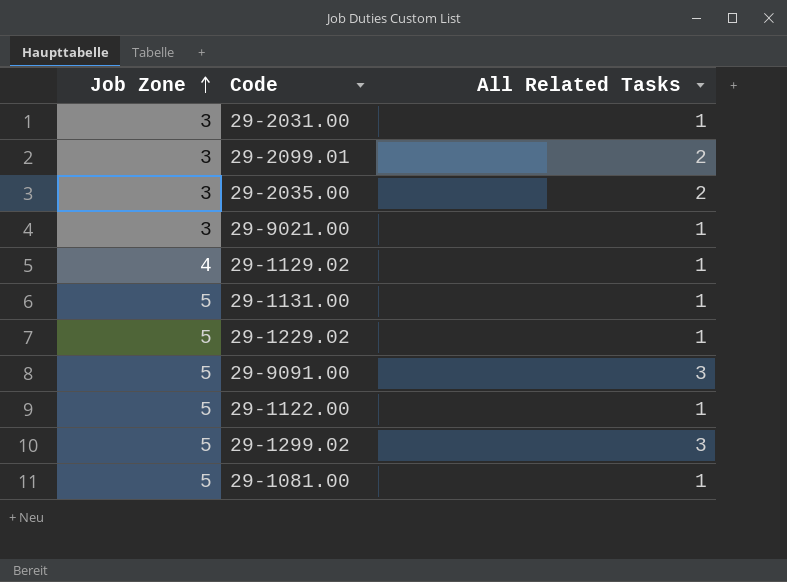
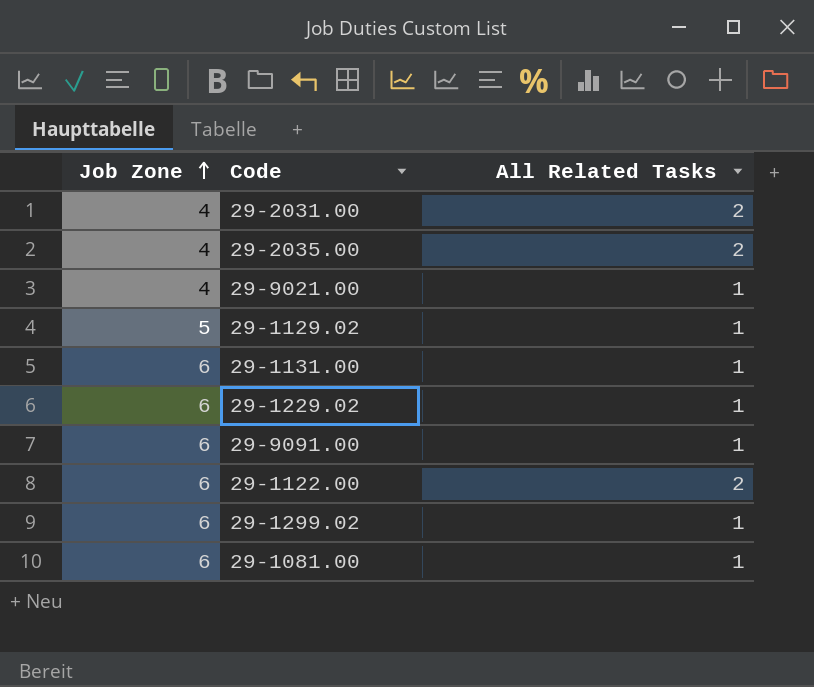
row 29-2099.01: 3 | 2 -> none
29-2031.00 | Job Zone: 3 -> 4
29-2031.00 | All Related Tasks: 1 -> 2
29-2035.00 | Job Zone: 3 -> 4
29-9021.00 | Job Zone: 3 -> 4
29-1129.02 | Job Zone: 4 -> 5
29-1131.00 | Job Zone: 5 -> 6
29-1229.02 | Job Zone: 5 -> 6
29-9091.00 | Job Zone: 5 -> 6
29-9091.00 | All Related Tasks: 3 -> 1
29-1122.00 | Job Zone: 5 -> 6
29-1122.00 | All Related Tasks: 1 -> 2
29-1299.02 | Job Zone: 5 -> 6
29-1299.02 | All Related Tasks: 3 -> 1
29-1081.00 | Job Zone: 5 -> 6

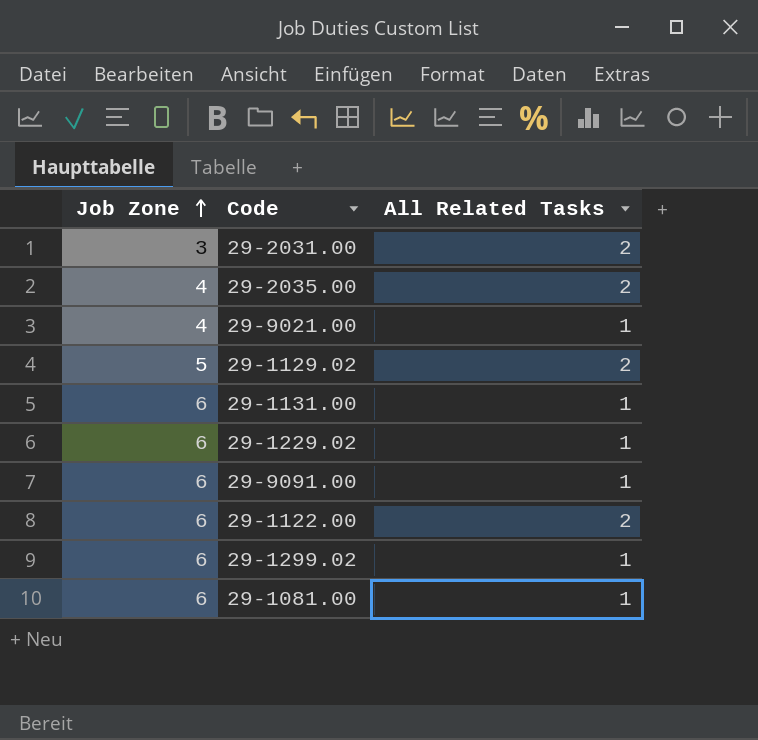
29-2031.00 | Job Zone: 4 -> 3
29-1129.02 | All Related Tasks: 1 -> 2

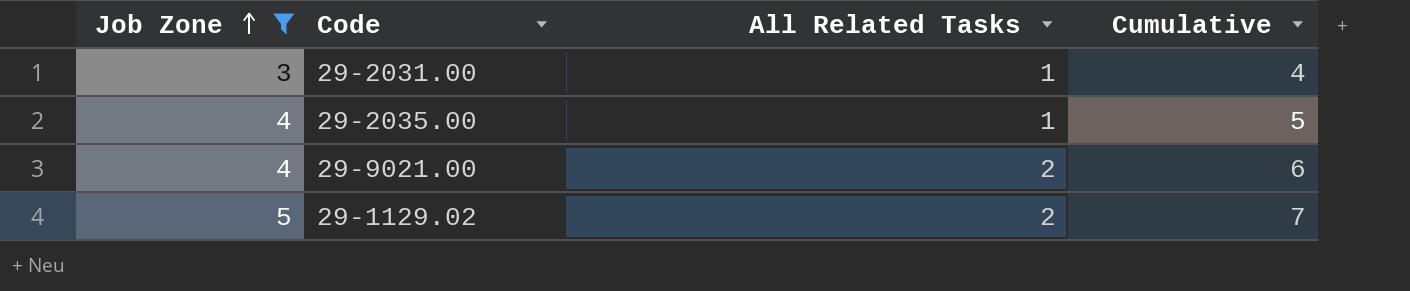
filter: none -> Job Zone != 6
column Cumulative | formula: none -> [Job Zone] + [All Related Tasks]
29-2031.00 | All Related Tasks: 2 -> 1
29-2035.00 | All Related Tasks: 2 -> 1
29-9021.00 | All Related Tasks: 1 -> 2

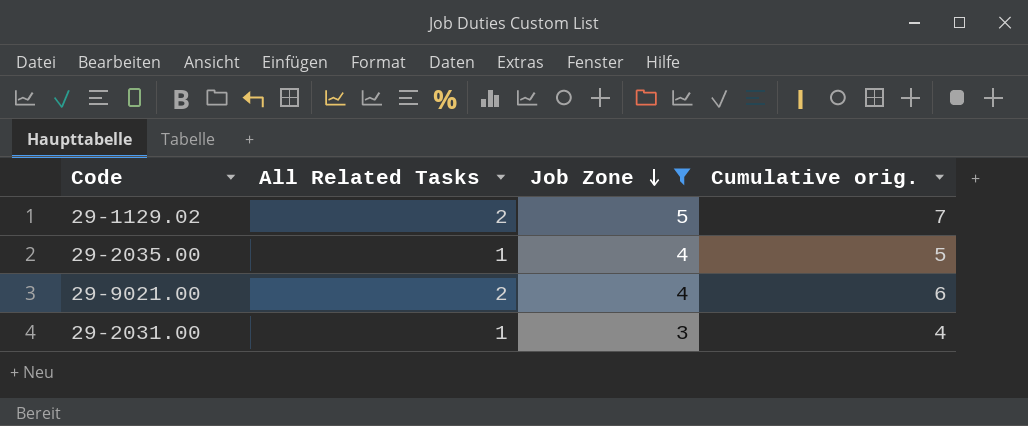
row order: Job Zone ascending -> Job Zone descending
column Job Zone | position: 1 -> 3
column name: Cumulative -> Cumulative orig.

